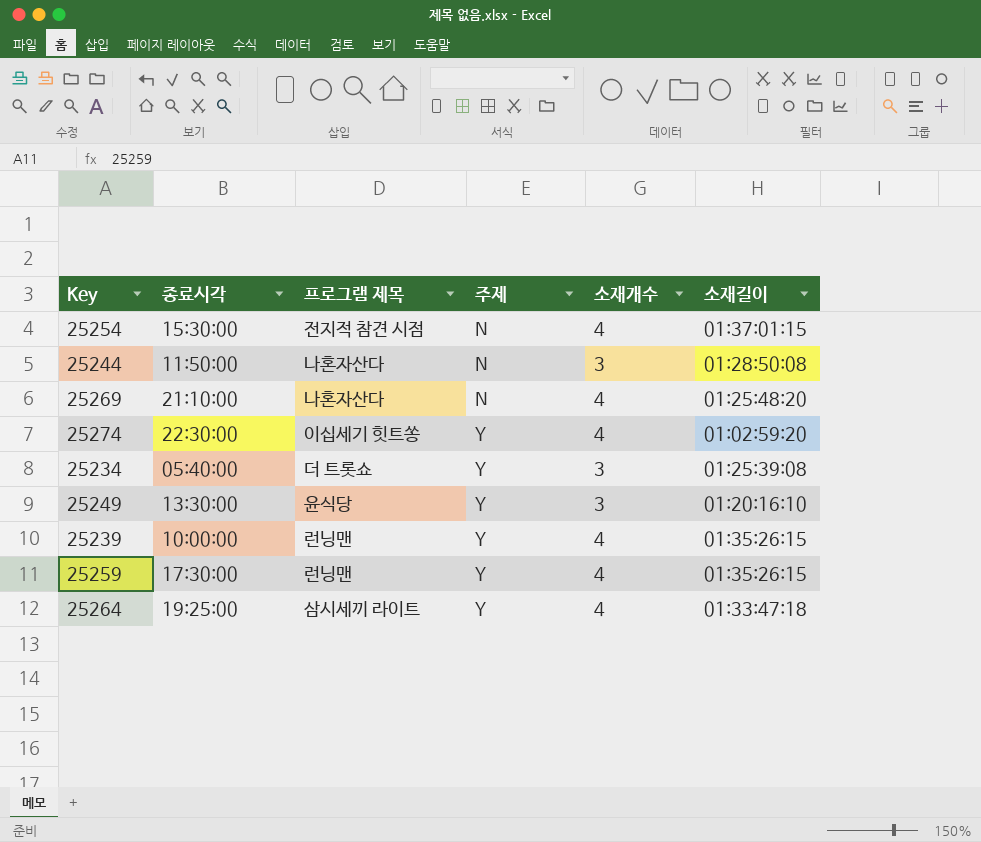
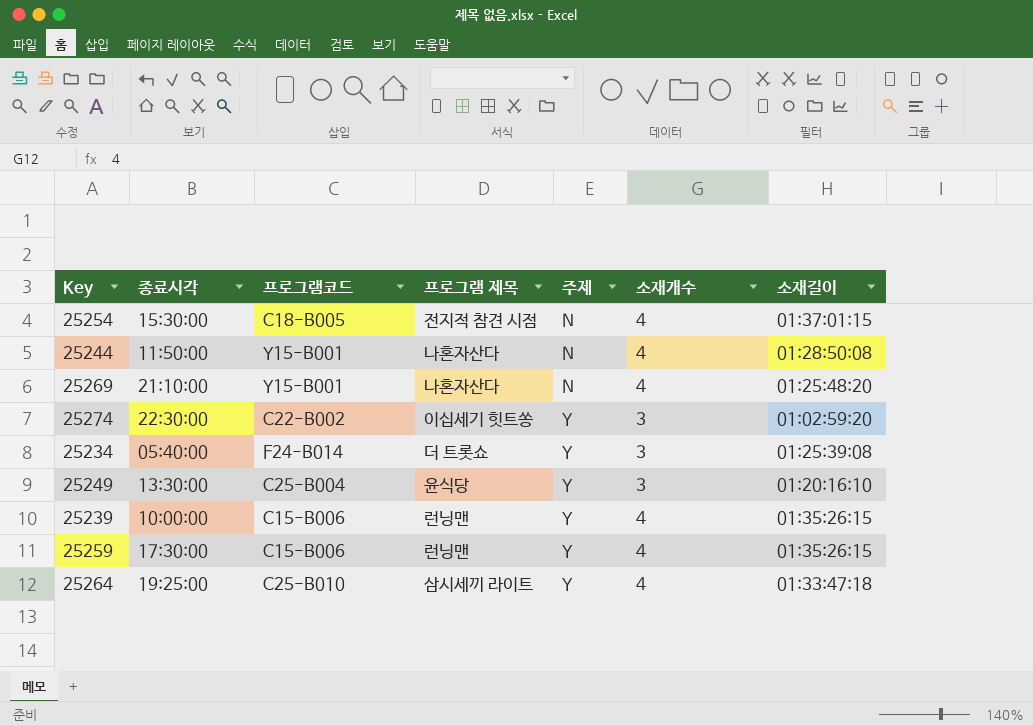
column 프로그램코드 | position: none -> 3
25244 | 소재개수: 3 -> 4
25274 | 소재개수: 4 -> 3

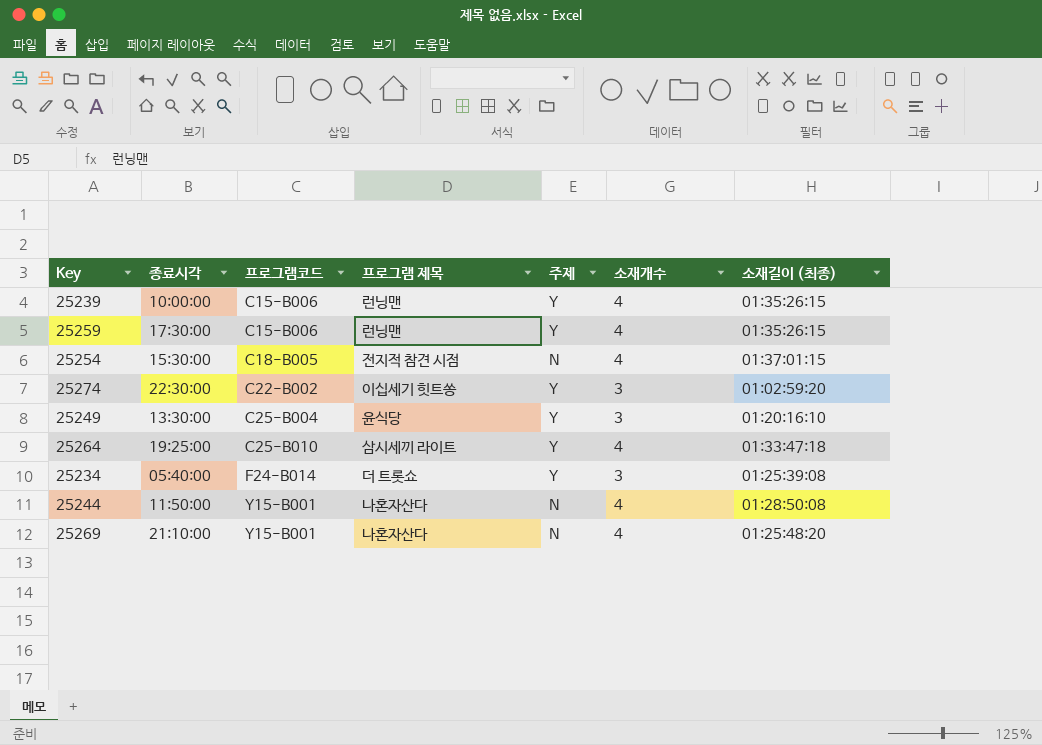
row order: 주제 ascending -> 프로그램코드 ascending
column name: 소재길이 -> 소재길이 (최종)

